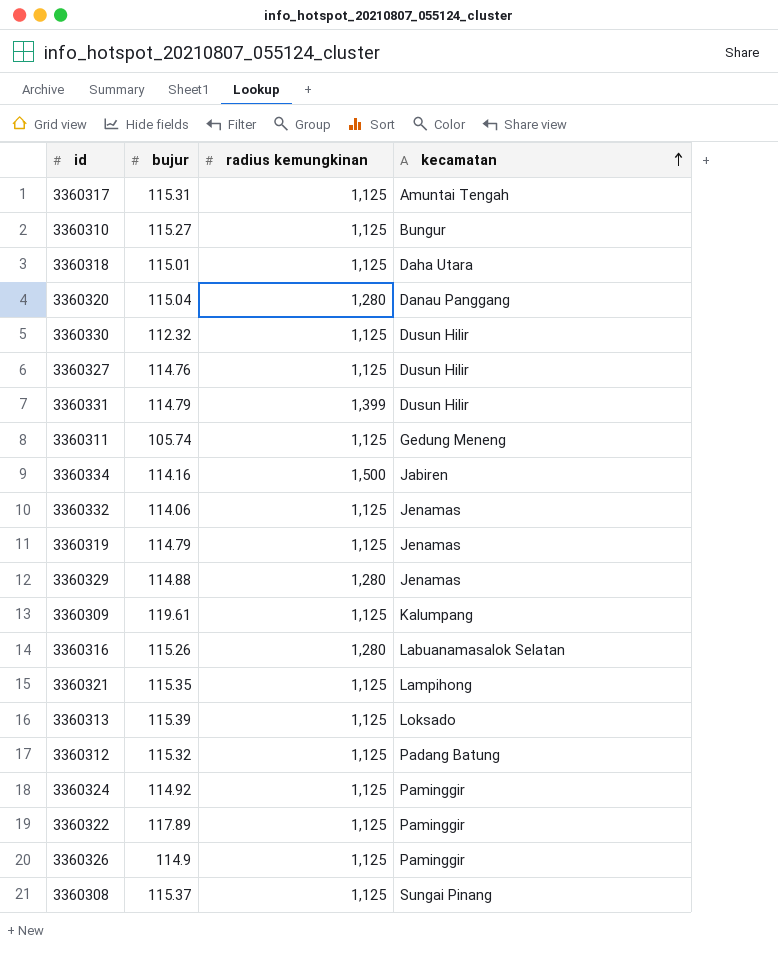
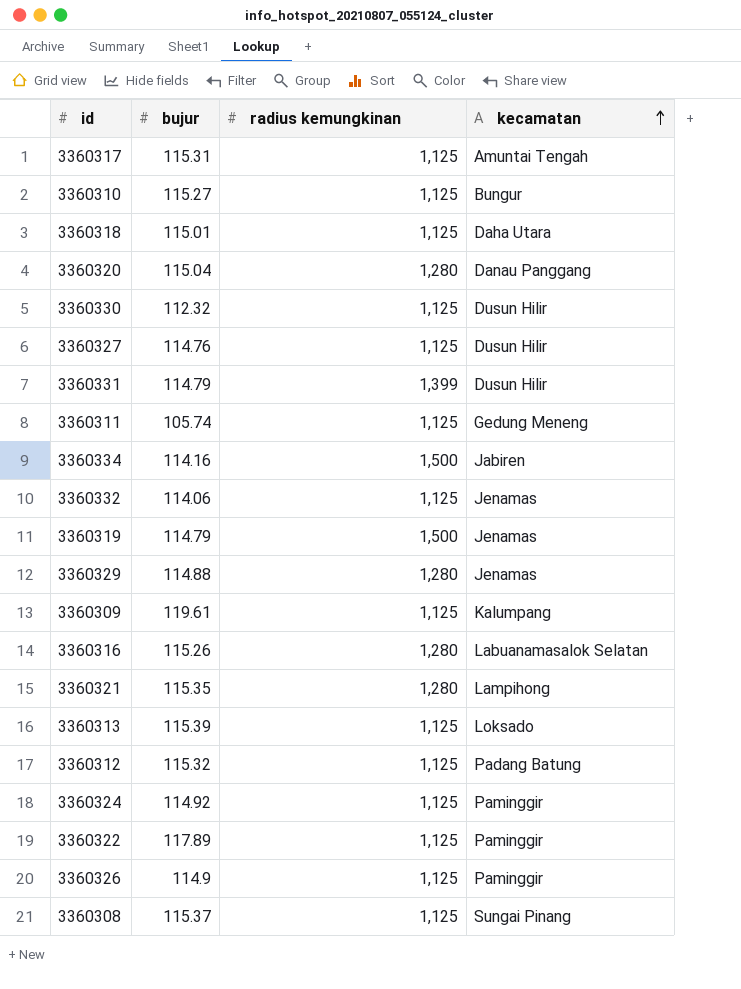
3360319 | radius kemungkinan: 1,125 -> 1,500
3360321 | radius kemungkinan: 1,125 -> 1,280

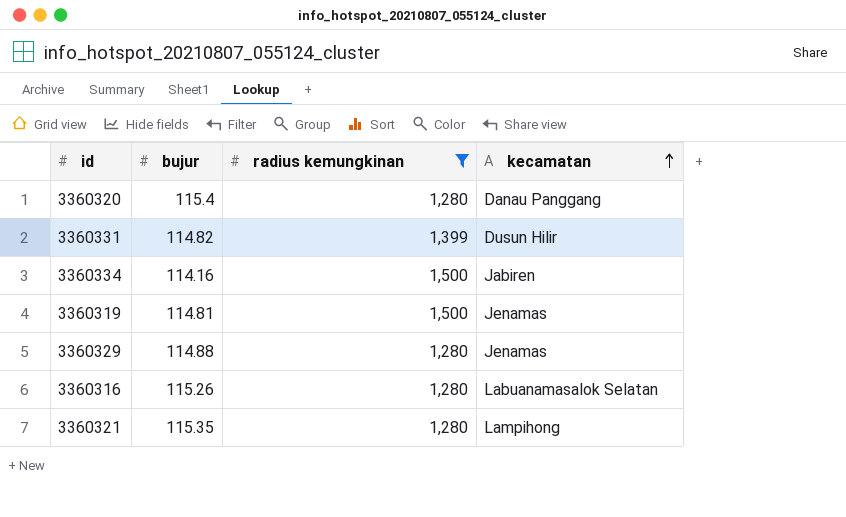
filter: none -> radius kemungkinan != 1,125
3360320 | bujur: 115.04 -> 115.4
3360331 | bujur: 114.79 -> 114.82
3360319 | bujur: 114.79 -> 114.81

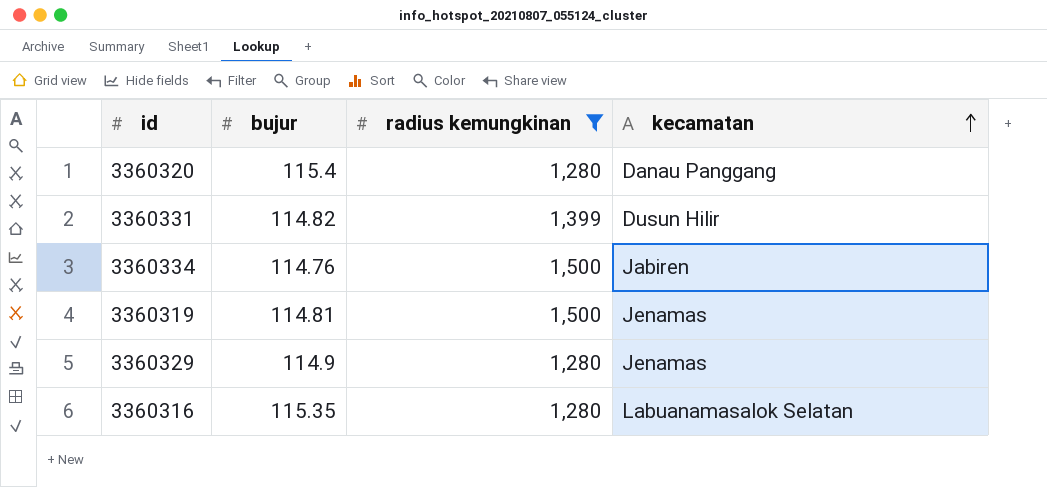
row 3360321: 115.35 | 1,280 | Lampihong -> none
3360334 | bujur: 114.16 -> 114.76
3360329 | bujur: 114.88 -> 114.9
3360316 | bujur: 115.26 -> 115.35

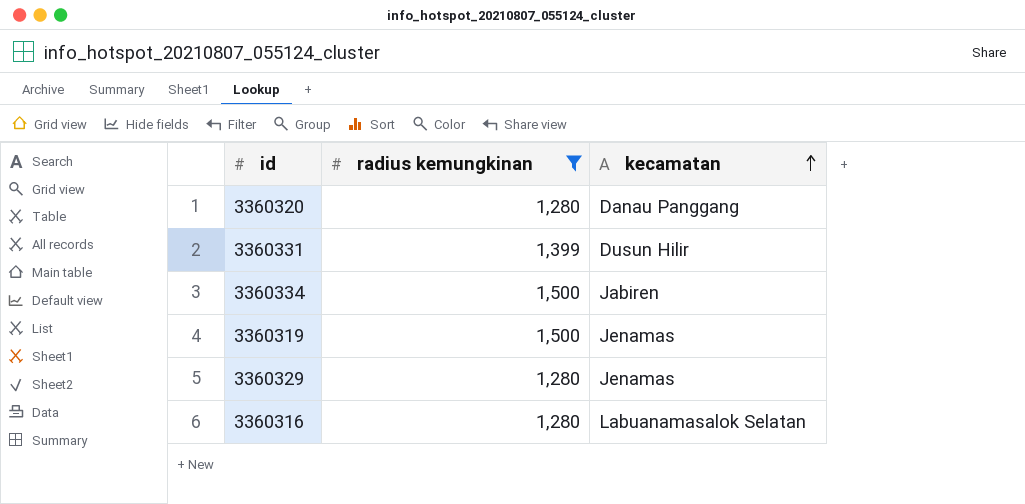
column bujur | position: 2 -> none

